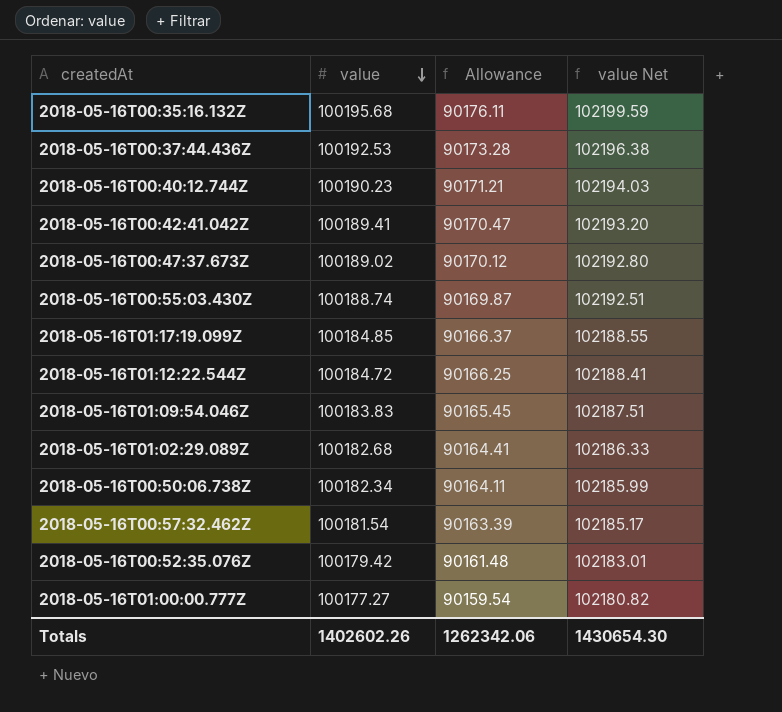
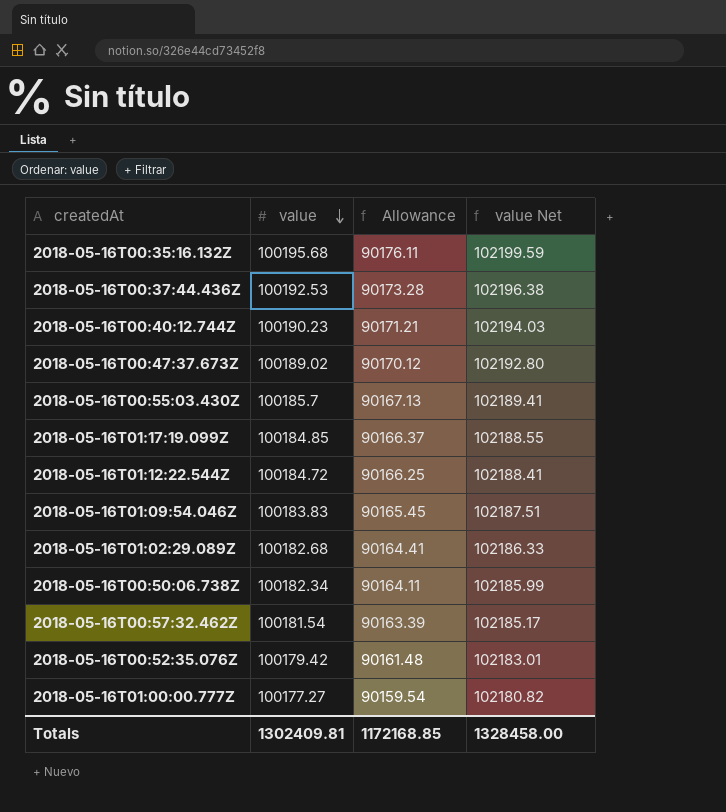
row 2018-05-16T00:42:41.042Z: 100189.41 | 90170.47 | 102193.20 -> none
2018-05-16T00:55:03.430Z | value: 100188.74 -> 100185.7
2018-05-16T00:55:03.430Z | Allowance: 90169.87 -> 90167.13
2018-05-16T00:55:03.430Z | value Net: 102192.51 -> 102189.41
Totals | value: 1402602.26 -> 1302409.81
Totals | Allowance: 1262342.06 -> 1172168.85
Totals | value Net: 1430654.30 -> 1328458.00

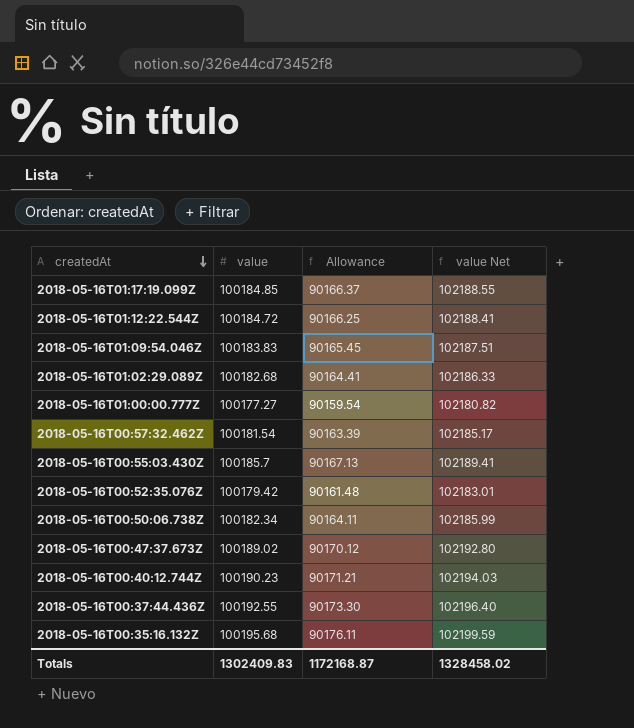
row order: value descending -> createdAt descending
2018-05-16T00:37:44.436Z | value: 100192.53 -> 100192.55
2018-05-16T00:37:44.436Z | Allowance: 90173.28 -> 90173.30
2018-05-16T00:37:44.436Z | value Net: 102196.38 -> 102196.40
Totals | value: 1302409.81 -> 1302409.83
Totals | Allowance: 1172168.85 -> 1172168.87
Totals | value Net: 1328458.00 -> 1328458.02

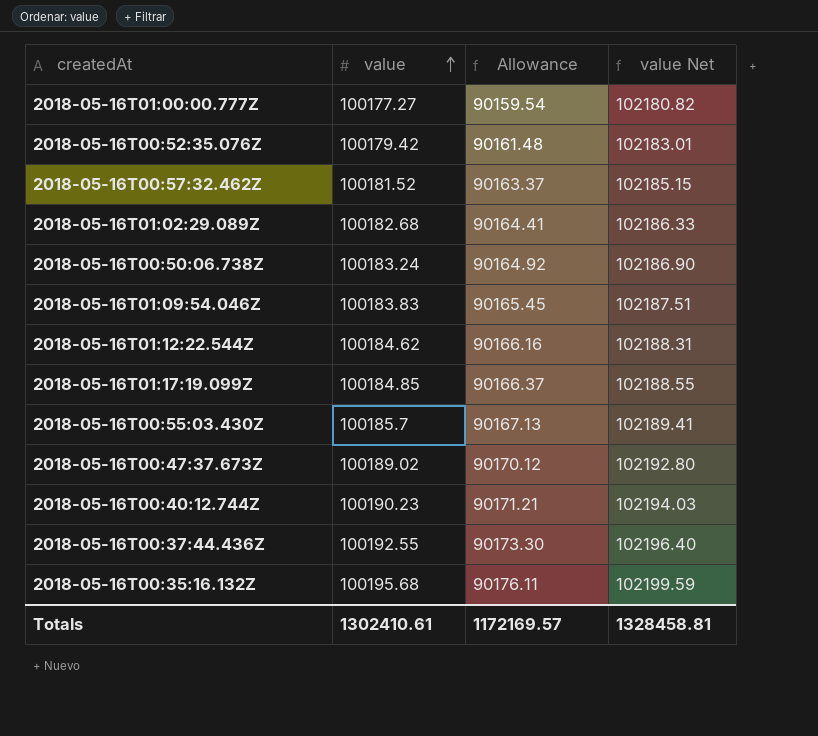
row order: createdAt descending -> value ascending
2018-05-16T00:57:32.462Z | value: 100181.54 -> 100181.52
2018-05-16T00:57:32.462Z | Allowance: 90163.39 -> 90163.37
2018-05-16T00:57:32.462Z | value Net: 102185.17 -> 102185.15
2018-05-16T00:50:06.738Z | value: 100182.34 -> 100183.24
2018-05-16T00:50:06.738Z | Allowance: 90164.11 -> 90164.92
2018-05-16T00:50:06.738Z | value Net: 102185.99 -> 102186.90
2018-05-16T01:12:22.544Z | value: 100184.72 -> 100184.62
2018-05-16T01:12:22.544Z | Allowance: 90166.25 -> 90166.16
2018-05-16T01:12:22.544Z | value Net: 102188.41 -> 102188.31
Totals | value: 1302409.83 -> 1302410.61
Totals | Allowance: 1172168.87 -> 1172169.57
Totals | value Net: 1328458.02 -> 1328458.81

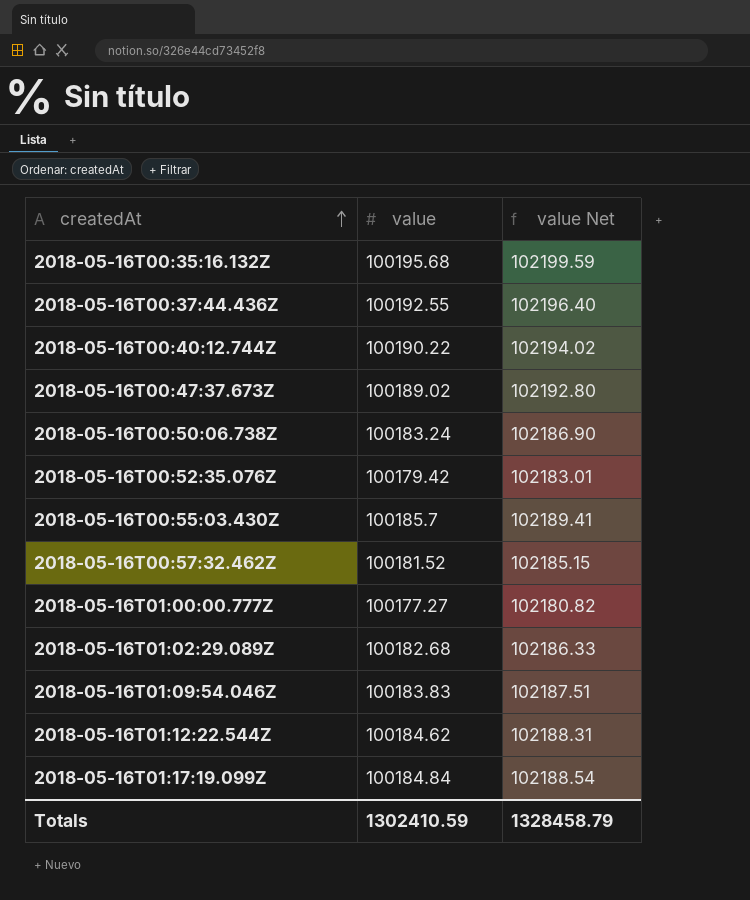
row order: value ascending -> createdAt ascending
column Allowance | formula: [value] * 0.9 -> none
2018-05-16T00:40:12.744Z | value: 100190.23 -> 100190.22
2018-05-16T00:40:12.744Z | value Net: 102194.03 -> 102194.02
2018-05-16T01:17:19.099Z | value: 100184.85 -> 100184.84
2018-05-16T01:17:19.099Z | value Net: 102188.55 -> 102188.54
Totals | value: 1302410.61 -> 1302410.59
Totals | value Net: 1328458.81 -> 1328458.79

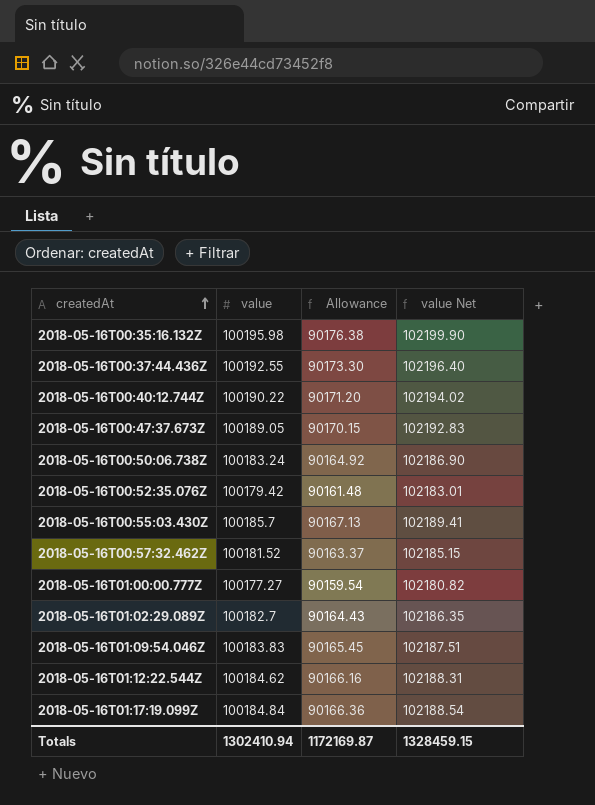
column Allowance | formula: none -> [value] * 0.9
2018-05-16T00:35:16.132Z | value: 100195.68 -> 100195.98
2018-05-16T00:35:16.132Z | value Net: 102199.59 -> 102199.90
2018-05-16T00:47:37.673Z | value: 100189.02 -> 100189.05
2018-05-16T00:47:37.673Z | value Net: 102192.80 -> 102192.83
2018-05-16T01:02:29.089Z | value: 100182.68 -> 100182.7
2018-05-16T01:02:29.089Z | value Net: 102186.33 -> 102186.35
Totals | value: 1302410.59 -> 1302410.94
Totals | value Net: 1328458.79 -> 1328459.15

